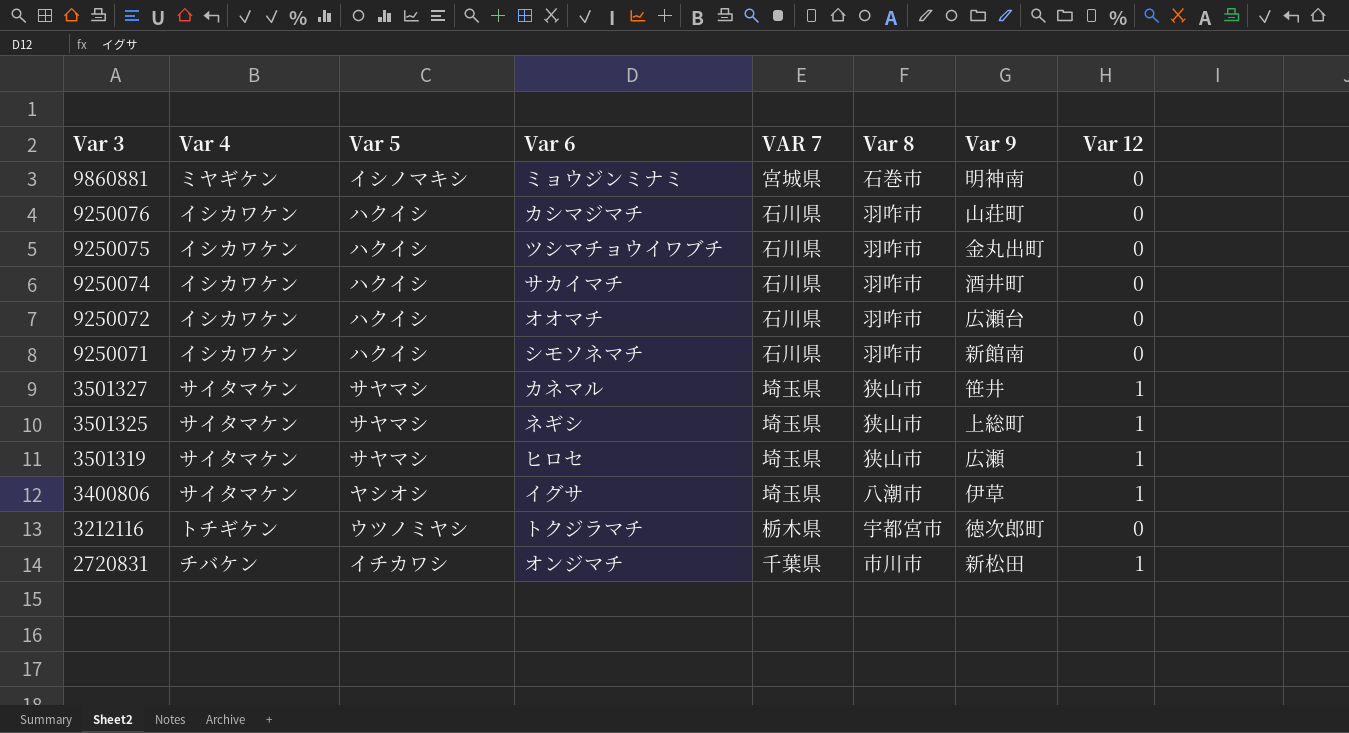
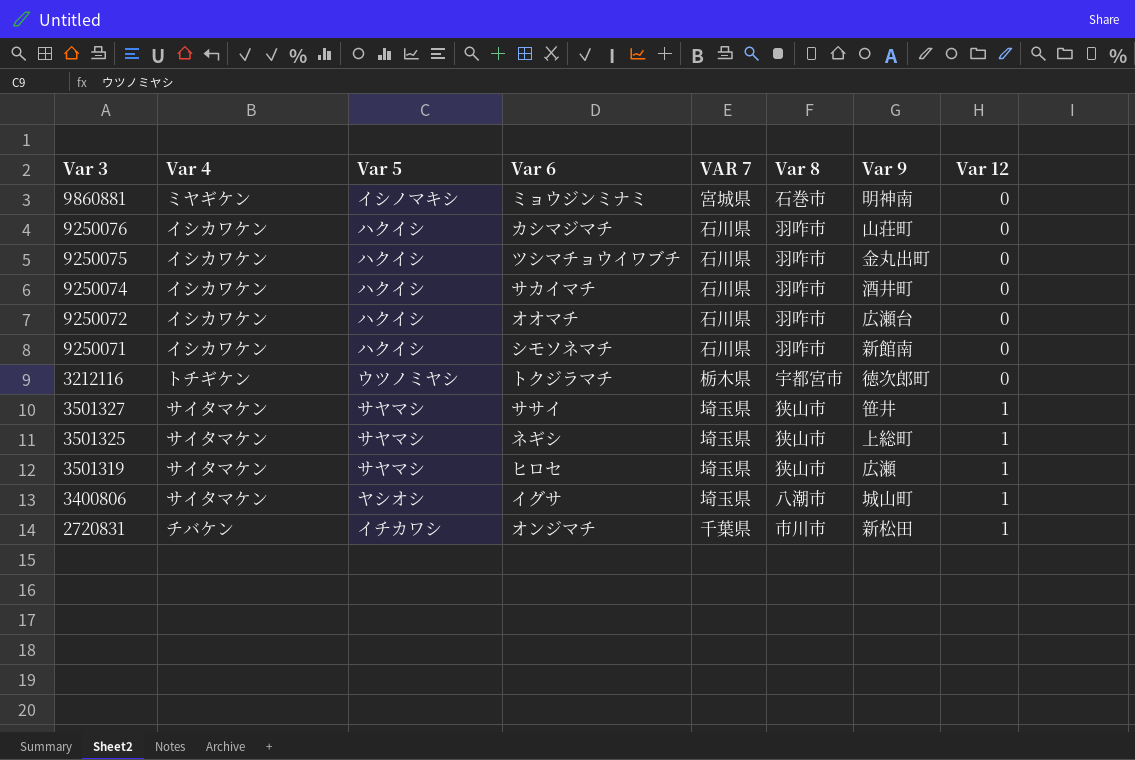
row order: Var 3 descending -> Var 12 ascending
3501327 | Var 6: カネマル -> ササイ
3400806 | Var 9: 伊草 -> 城山町

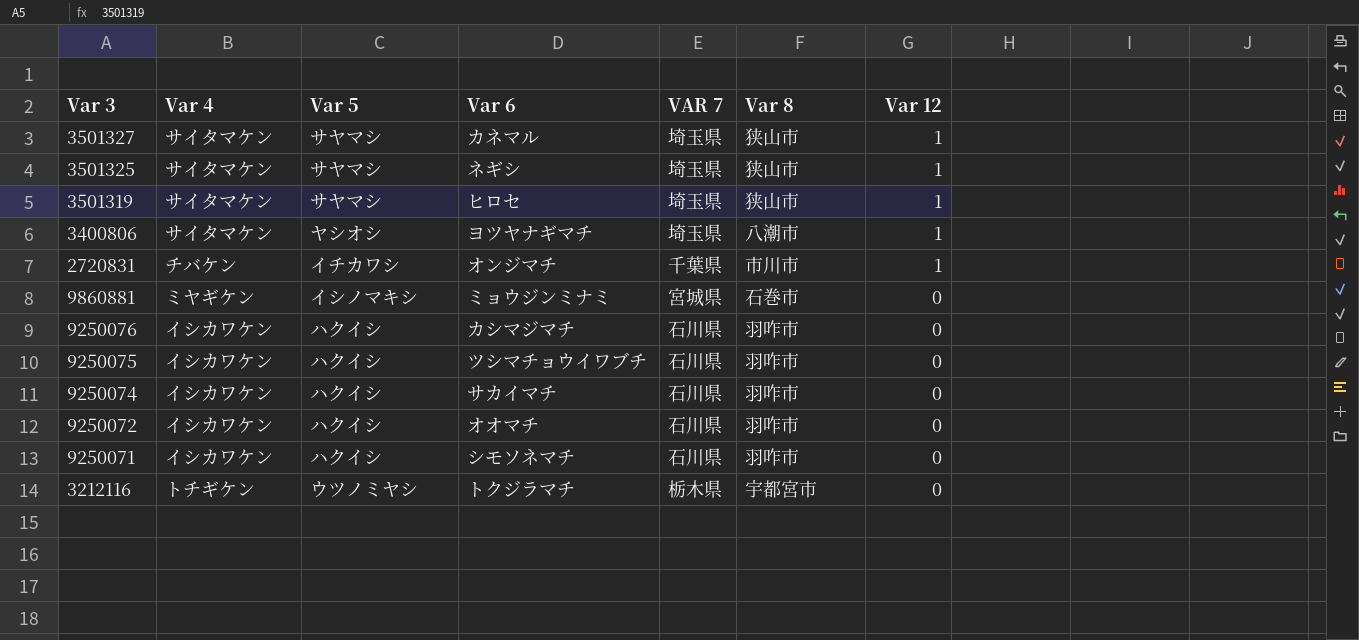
row order: Var 12 ascending -> Var 12 descending
column Var 9 | position: 7 -> none
3501327 | Var 6: ササイ -> カネマル
3400806 | Var 6: イグサ -> ヨツヤナギマチ

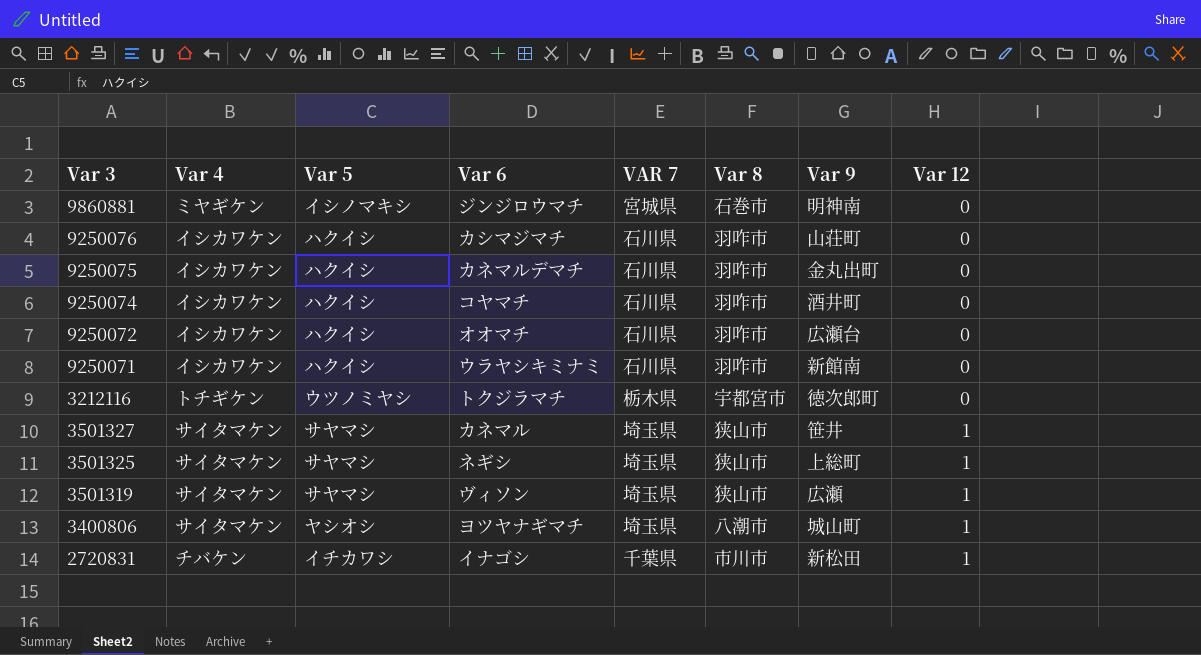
row order: Var 12 descending -> Var 12 ascending
column Var 9 | position: none -> 7
9860881 | Var 6: ミョウジンミナミ -> ジンジロウマチ
9250075 | Var 6: ツシマチョウイワブチ -> カネマルデマチ
9250074 | Var 6: サカイマチ -> コヤマチ
9250071 | Var 6: シモソネマチ -> ウラヤシキミナミ
3501319 | Var 6: ヒロセ -> ヴィソン
2720831 | Var 6: オンジマチ -> イナゴシ

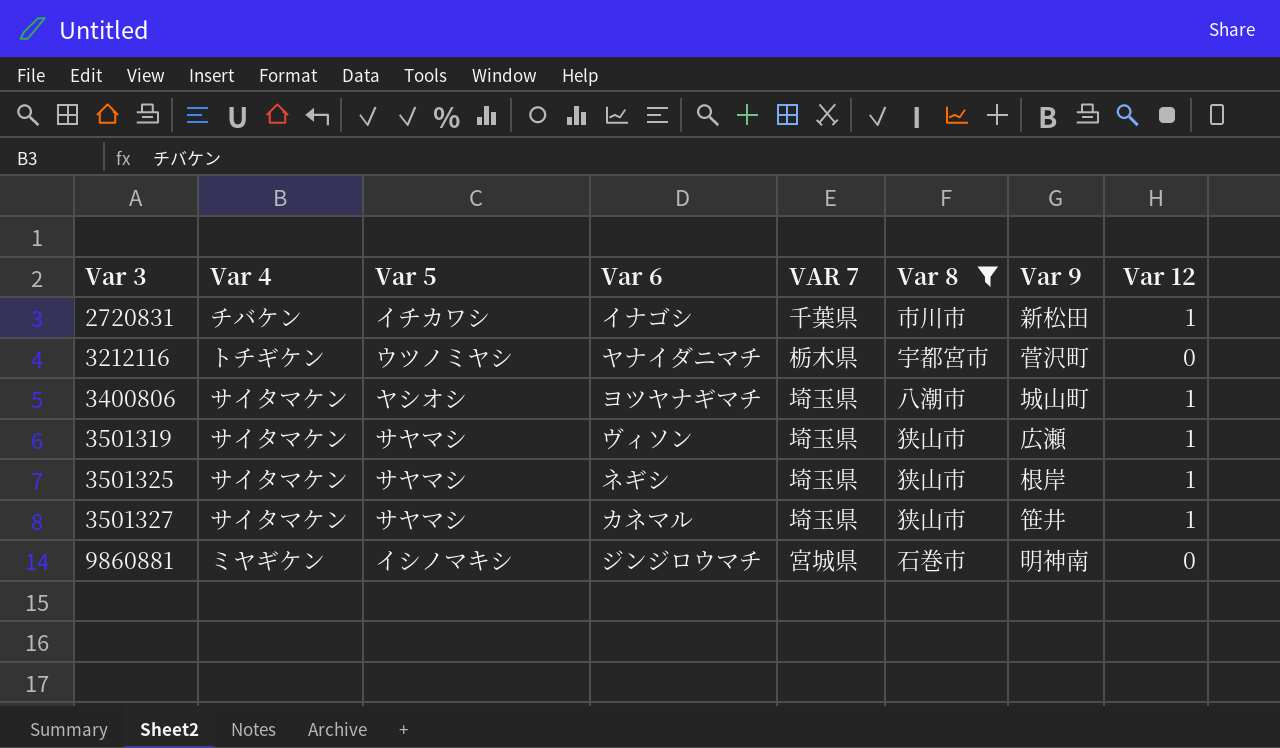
filter: none -> Var 8 != 羽咋市
row order: Var 12 ascending -> Var 3 ascending
3212116 | Var 6: トクジラマチ -> ヤナイダニマチ
3212116 | Var 9: 徳次郎町 -> 菅沢町
3501325 | Var 9: 上総町 -> 根岸

